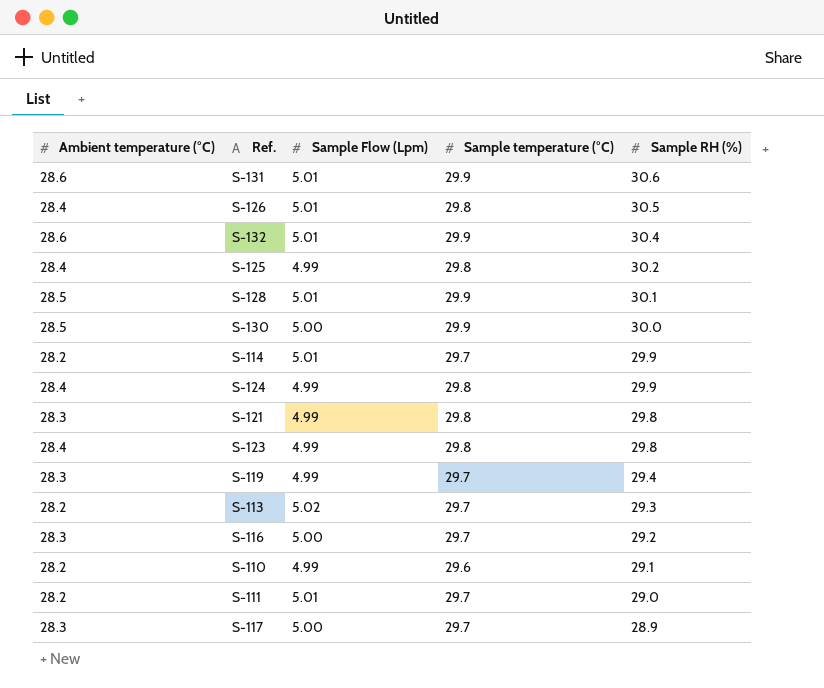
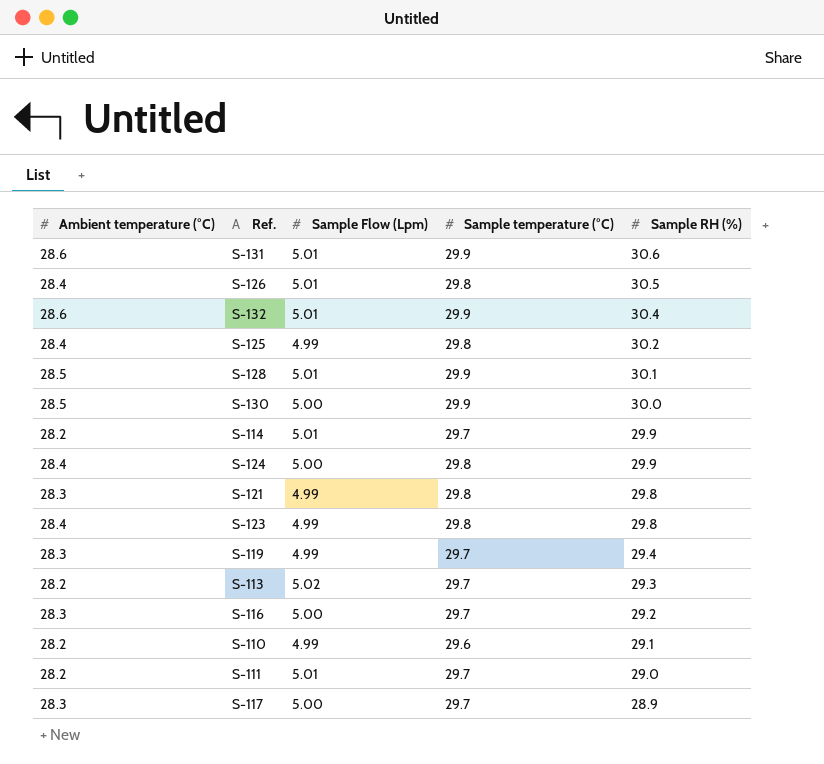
S-124 | Sample Flow (Lpm): 4.99 -> 5.00

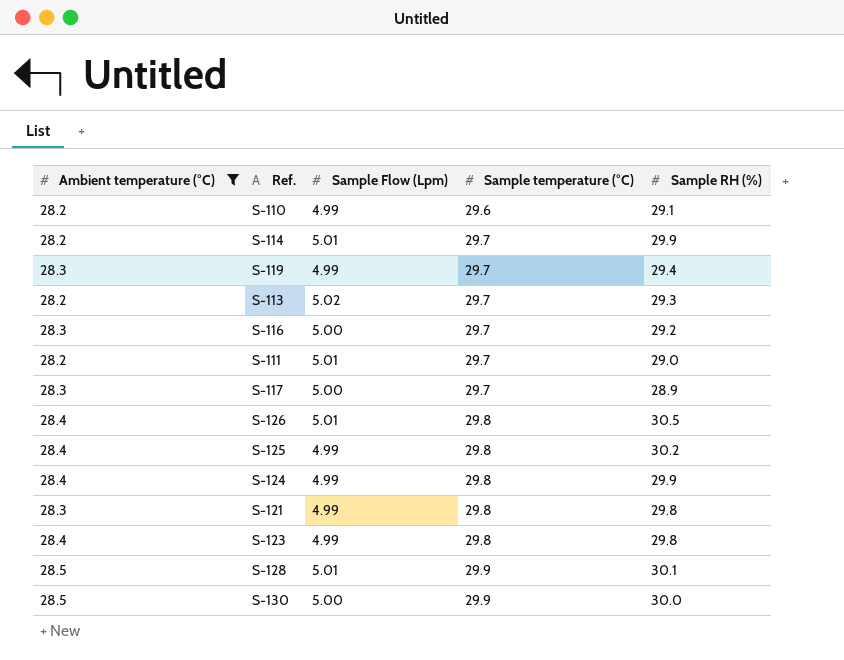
filter: none -> Ambient temperature (°C) != 28.6
row order: Sample RH (%) descending -> Sample temperature (°C) ascending
S-124 | Sample Flow (Lpm): 5.00 -> 4.99

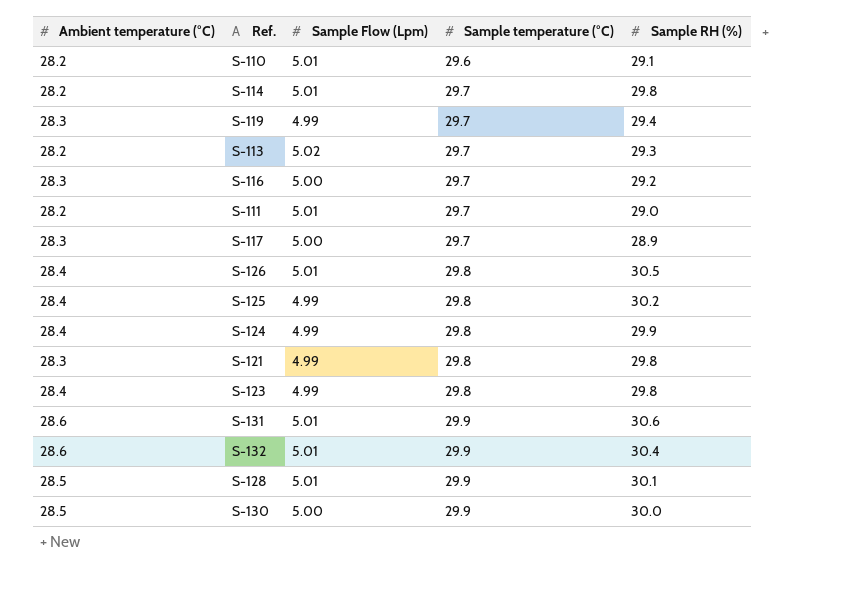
filter: Ambient temperature (°C) != 28.6 -> none
S-110 | Sample Flow (Lpm): 4.99 -> 5.01
S-114 | Sample RH (%): 29.9 -> 29.8

